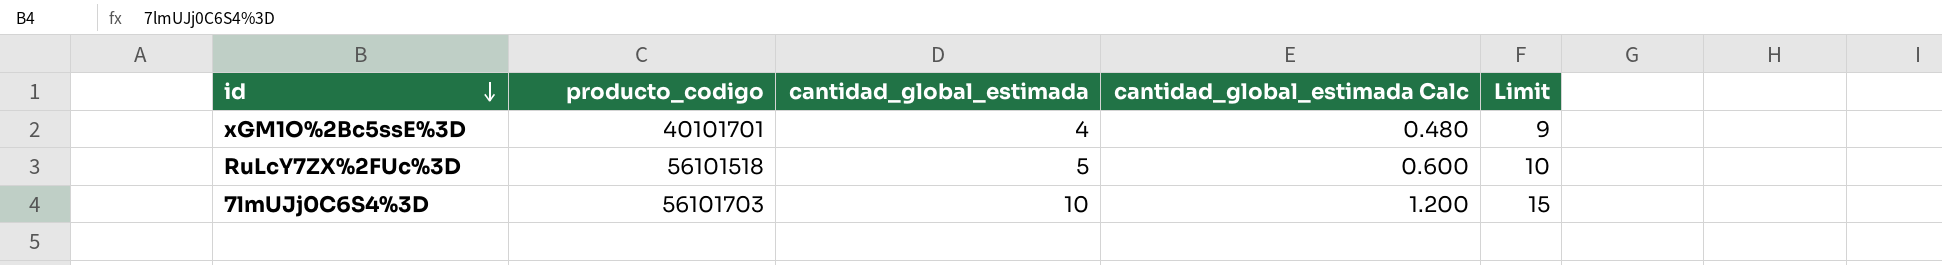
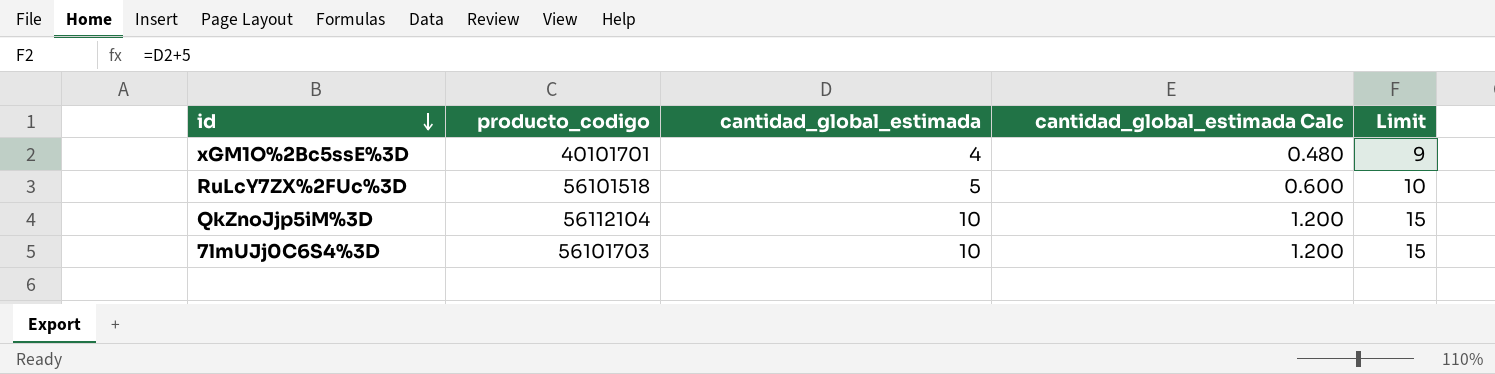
row QkZnoJjp5iM%3D: none -> 56112104 | 10 | 1.200 | 15

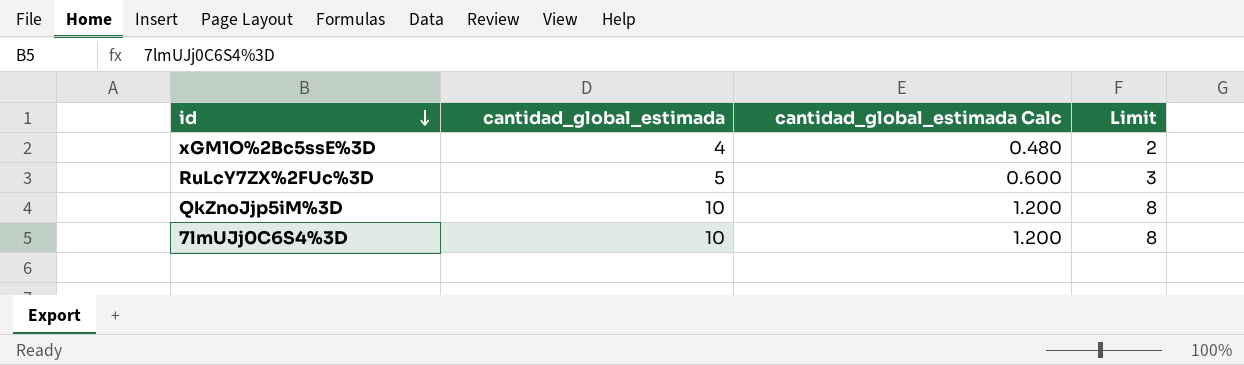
column producto_codigo | position: 2 -> none
column Limit | formula: [cantidad_global_estimada] + 5 -> [cantidad_global_estimada] - 2

